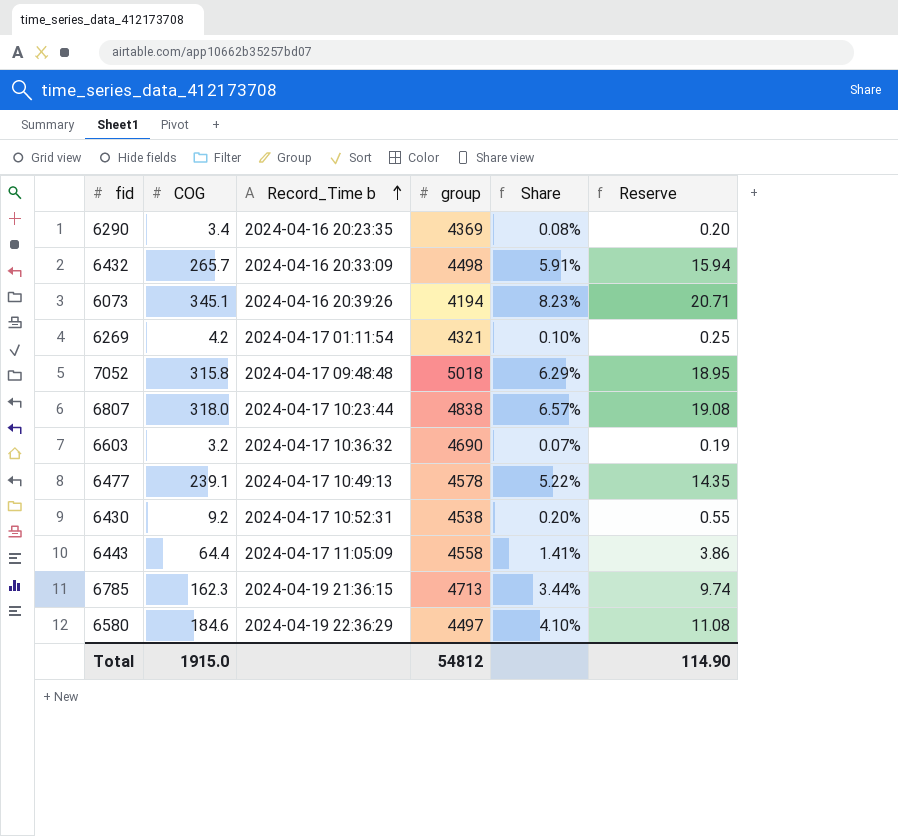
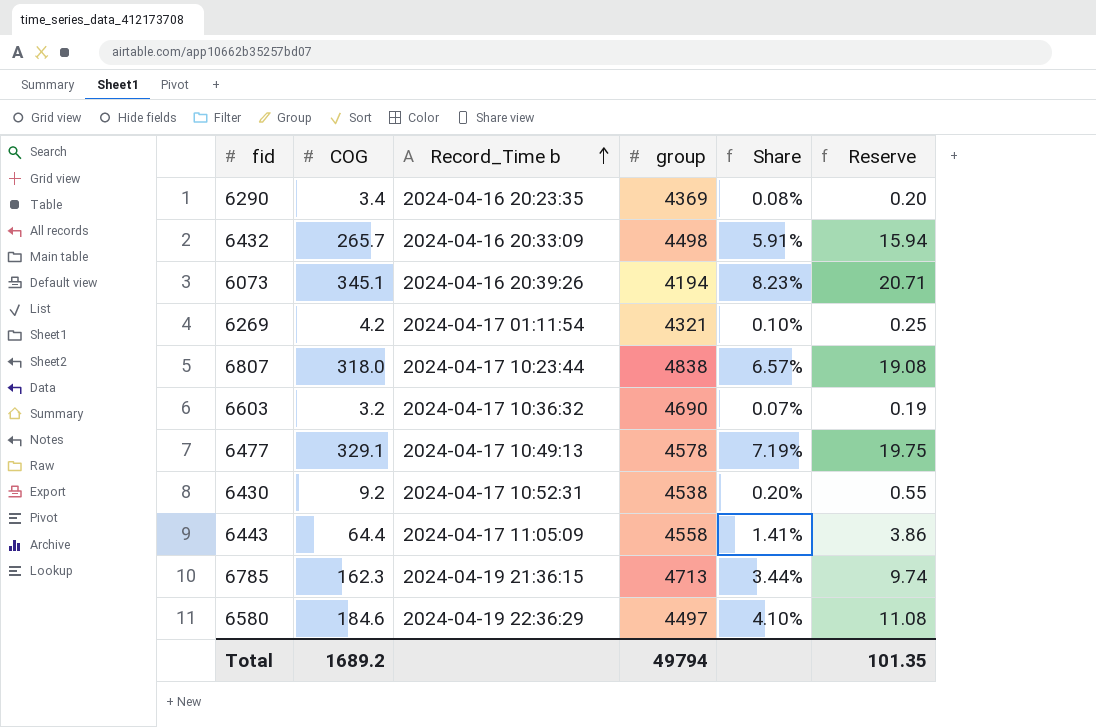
row 7052: 315.8 | 2024-04-17 09:48:48 | 5018 | 6.29% | 18.95 -> none
6477 | COG: 239.1 -> 329.1
6477 | Share: 5.22% -> 7.19%
6477 | Reserve: 14.35 -> 19.75
Total | COG: 1915.0 -> 1689.2
Total | group: 54812 -> 49794
Total | Reserve: 114.90 -> 101.35

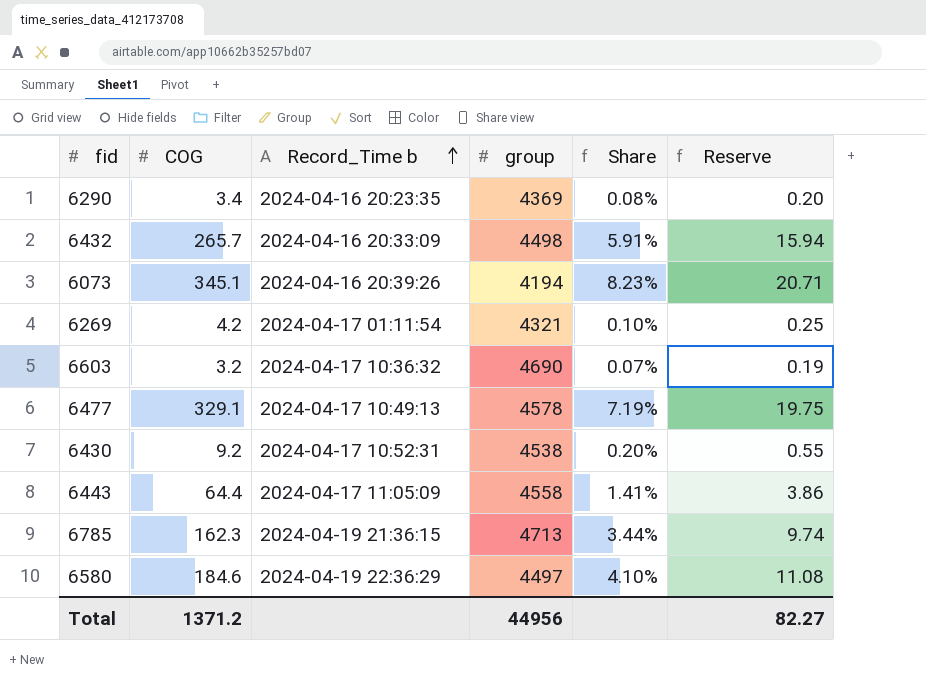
row 6807: 318.0 | 2024-04-17 10:23:44 | 4838 | 6.57% | 19.08 -> none
Total | COG: 1689.2 -> 1371.2
Total | group: 49794 -> 44956
Total | Reserve: 101.35 -> 82.27

